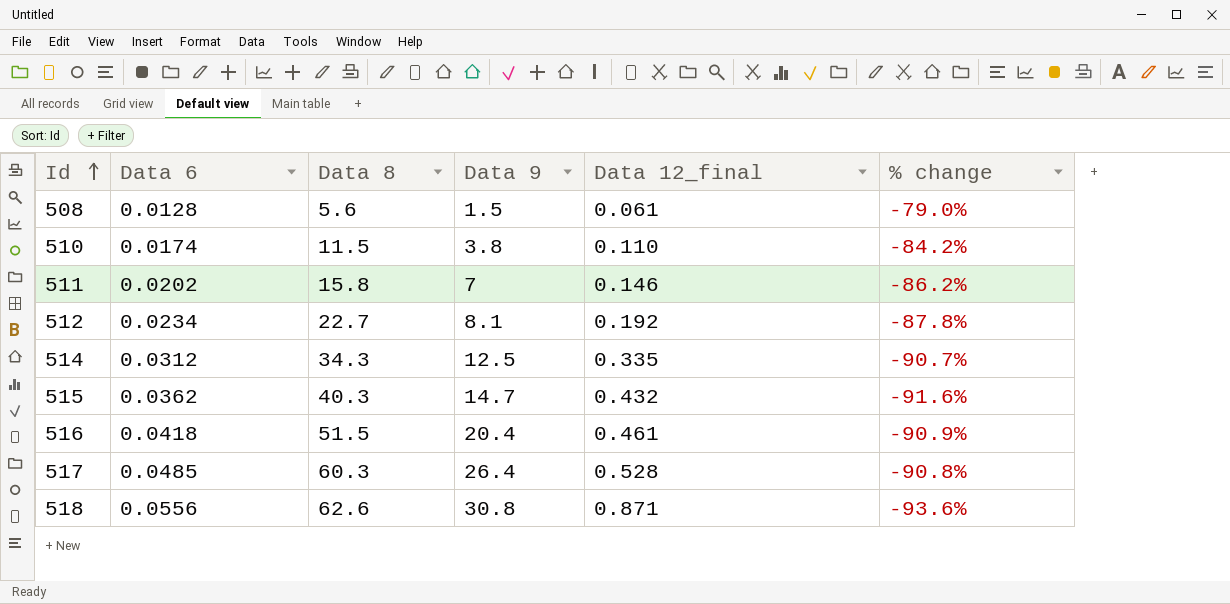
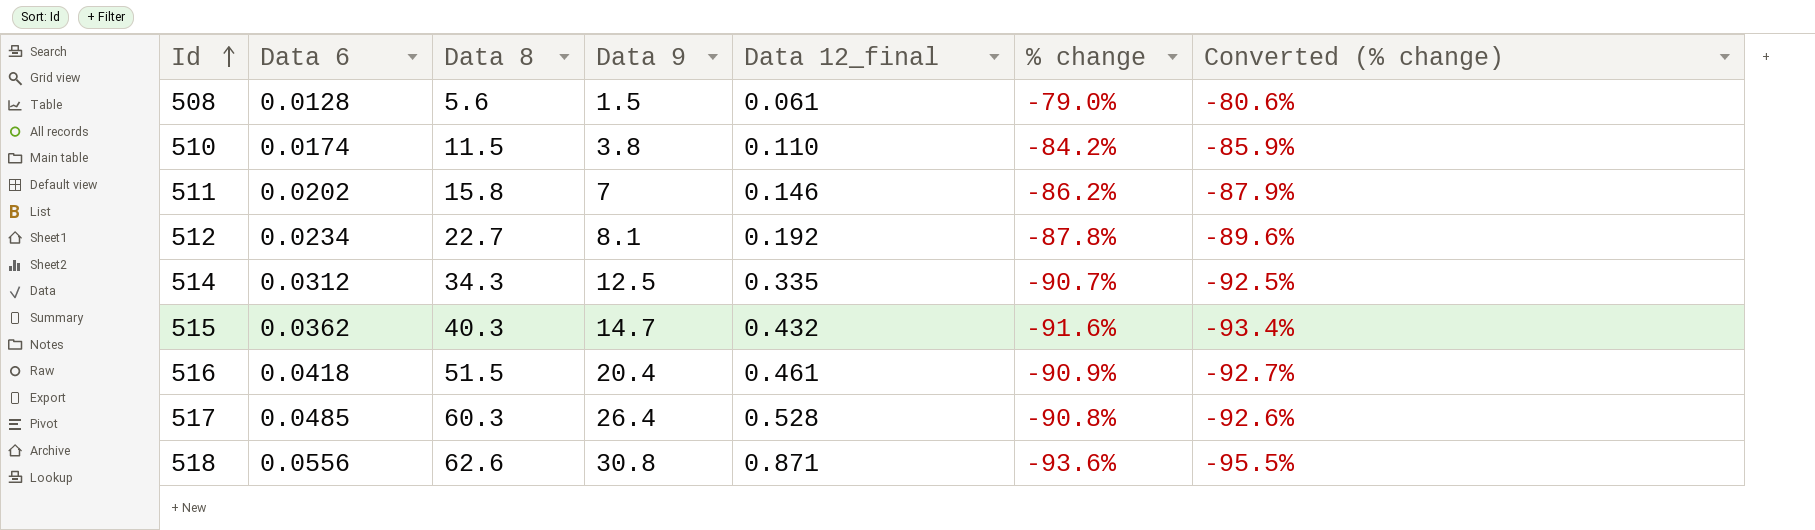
column Converted (% change) | formula: none -> [% change] * 1.02

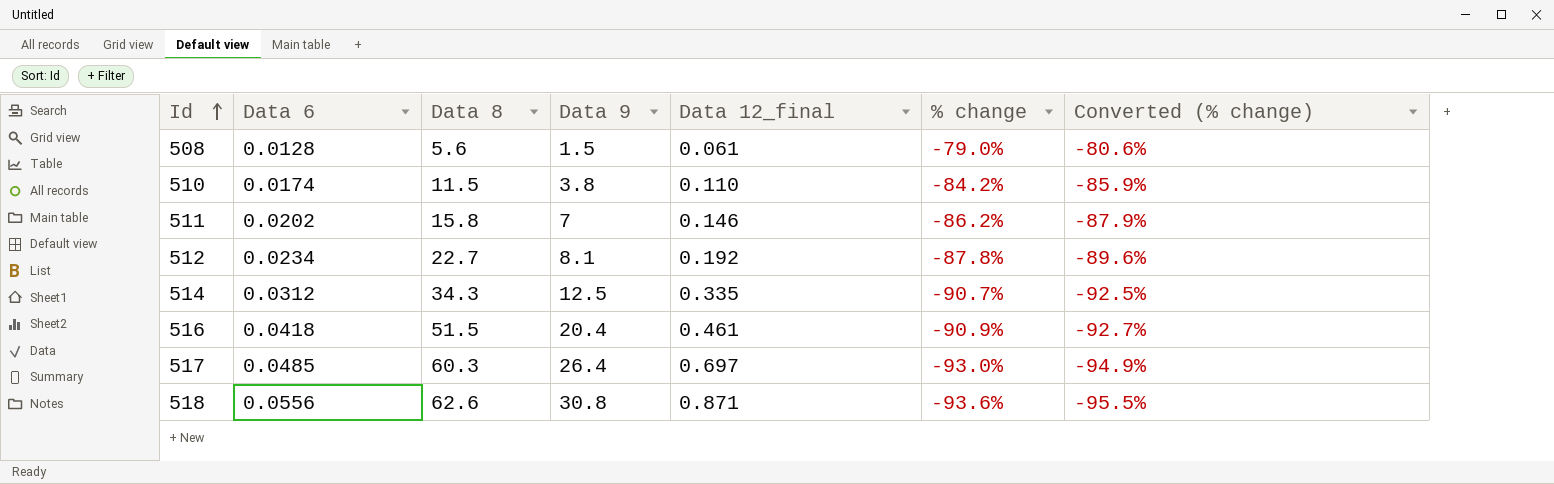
row 515: 0.0362 | 40.3 | 14.7 | 0.432 | -91.6% | -93.4% -> none
517 | Data 12_final: 0.528 -> 0.697
517 | % change: -90.8% -> -93.0%
517 | Converted (% change): -92.6% -> -94.9%

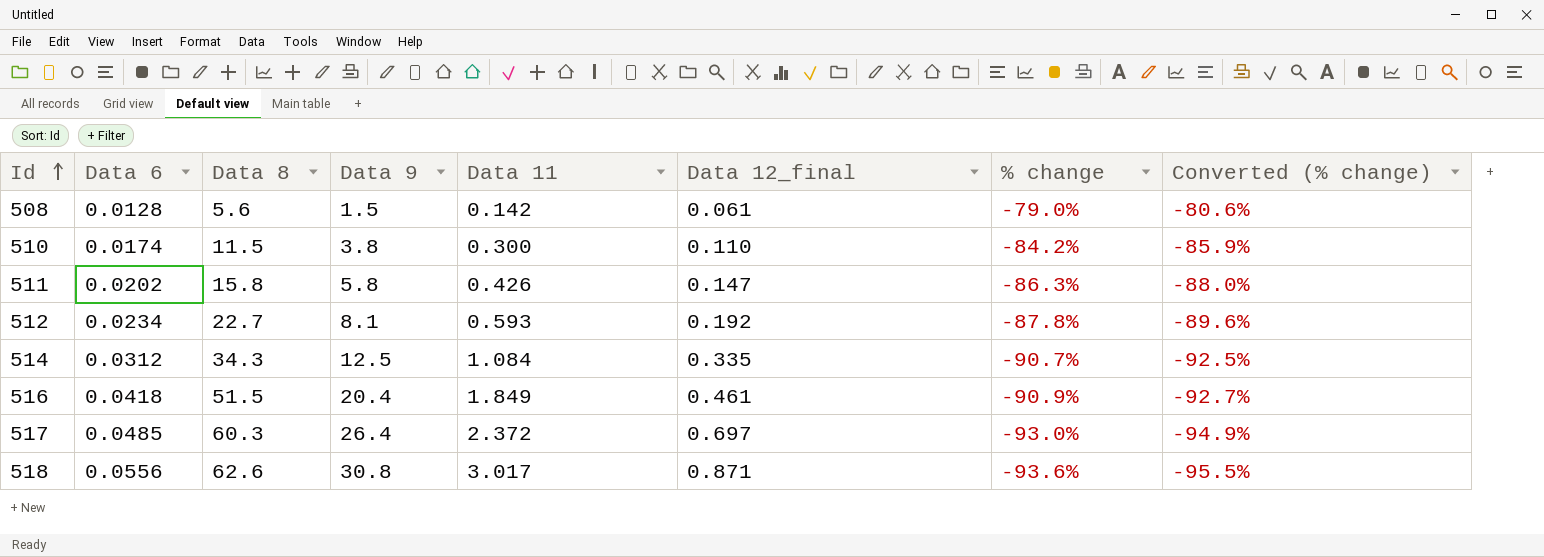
column Data 11 | position: none -> 5
511 | Data 9: 7 -> 5.8
511 | Data 12_final: 0.146 -> 0.147
511 | % change: -86.2% -> -86.3%
511 | Converted (% change): -87.9% -> -88.0%

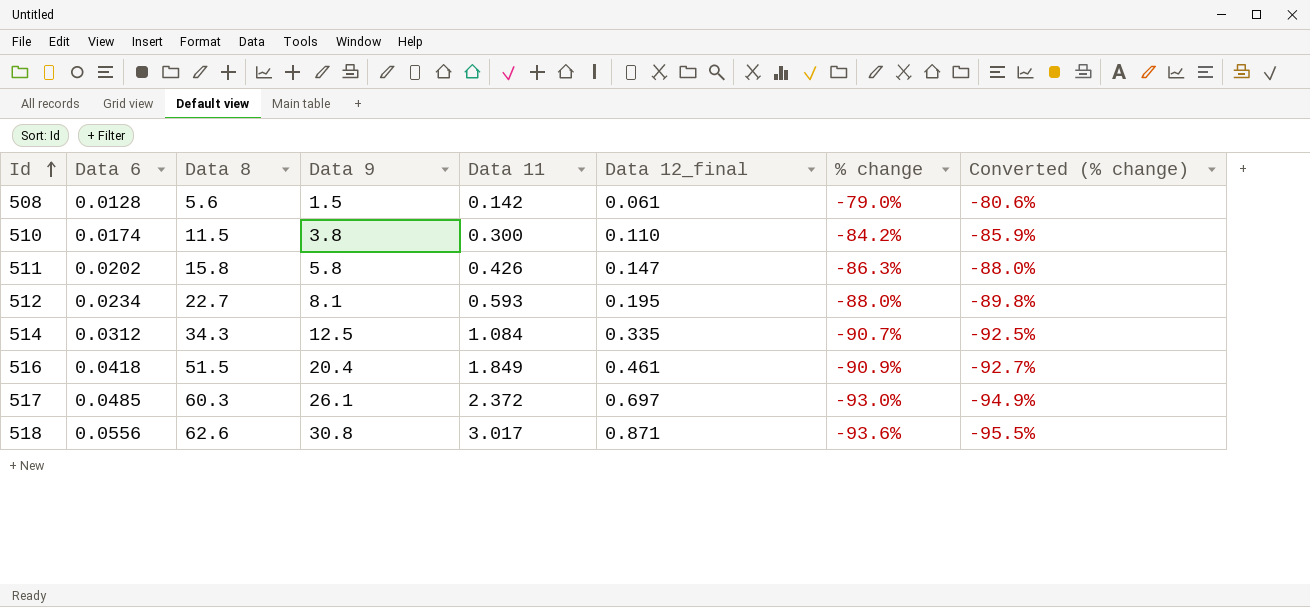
512 | Data 12_final: 0.192 -> 0.195
512 | % change: -87.8% -> -88.0%
512 | Converted (% change): -89.6% -> -89.8%
517 | Data 9: 26.4 -> 26.1

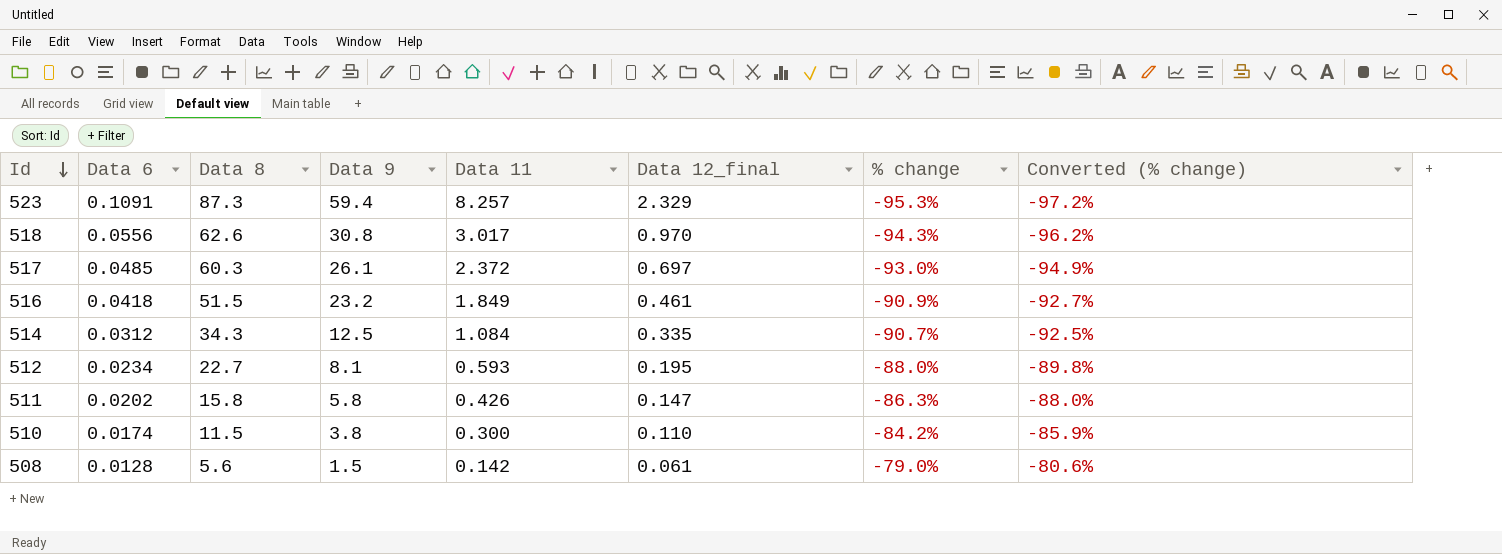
row order: Id ascending -> Id descending
row 523: none -> 0.1091 | 87.3 | 59.4 | 8.257 | 2.329 | -95.3% | -97.2%
518 | Data 12_final: 0.871 -> 0.970
518 | % change: -93.6% -> -94.3%
518 | Converted (% change): -95.5% -> -96.2%
516 | Data 9: 20.4 -> 23.2

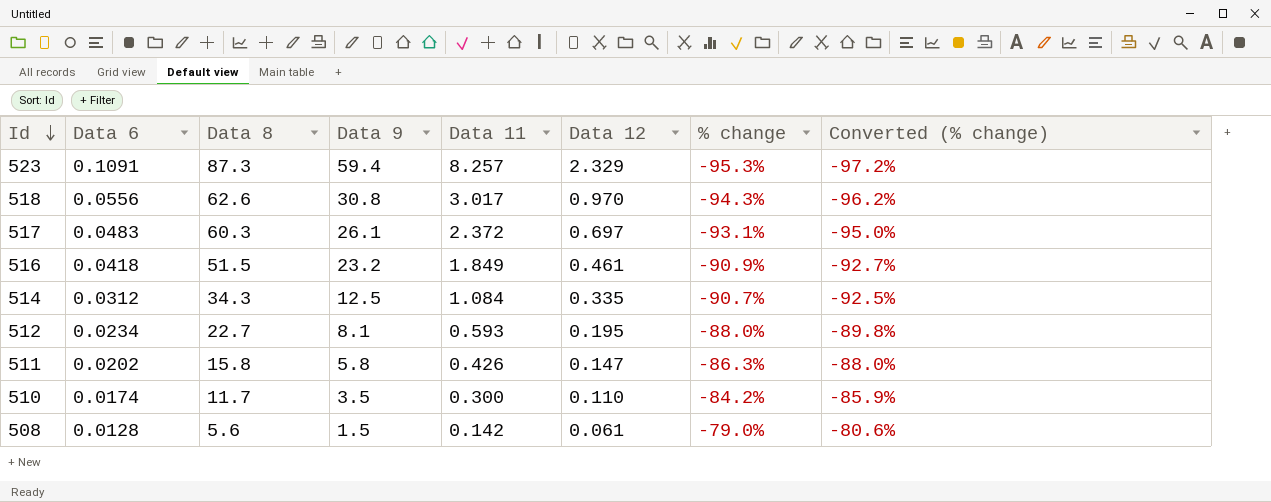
column name: Data 12_final -> Data 12
517 | Data 6: 0.0485 -> 0.0483
517 | % change: -93.0% -> -93.1%
517 | Converted (% change): -94.9% -> -95.0%
510 | Data 8: 11.5 -> 11.7
510 | Data 9: 3.8 -> 3.5

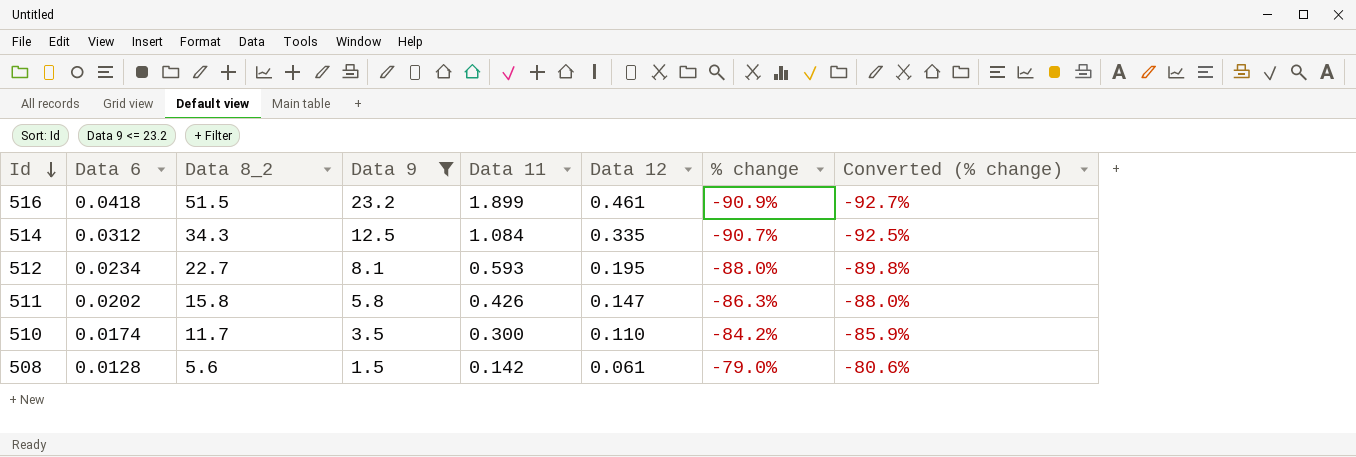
filter: none -> Data 9 <= 23.2
column name: Data 8 -> Data 8_2
516 | Data 11: 1.849 -> 1.899

